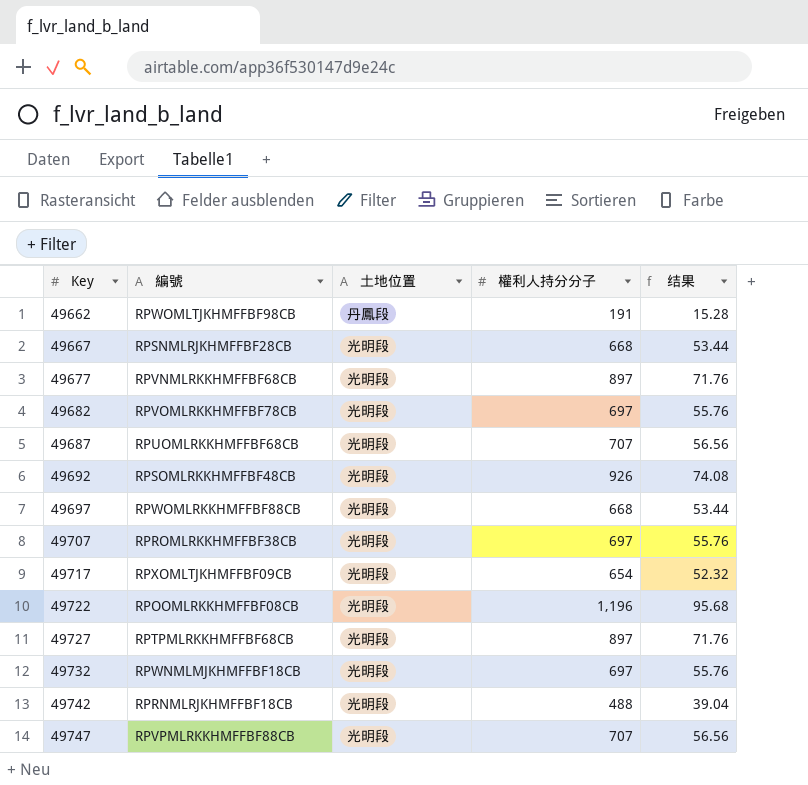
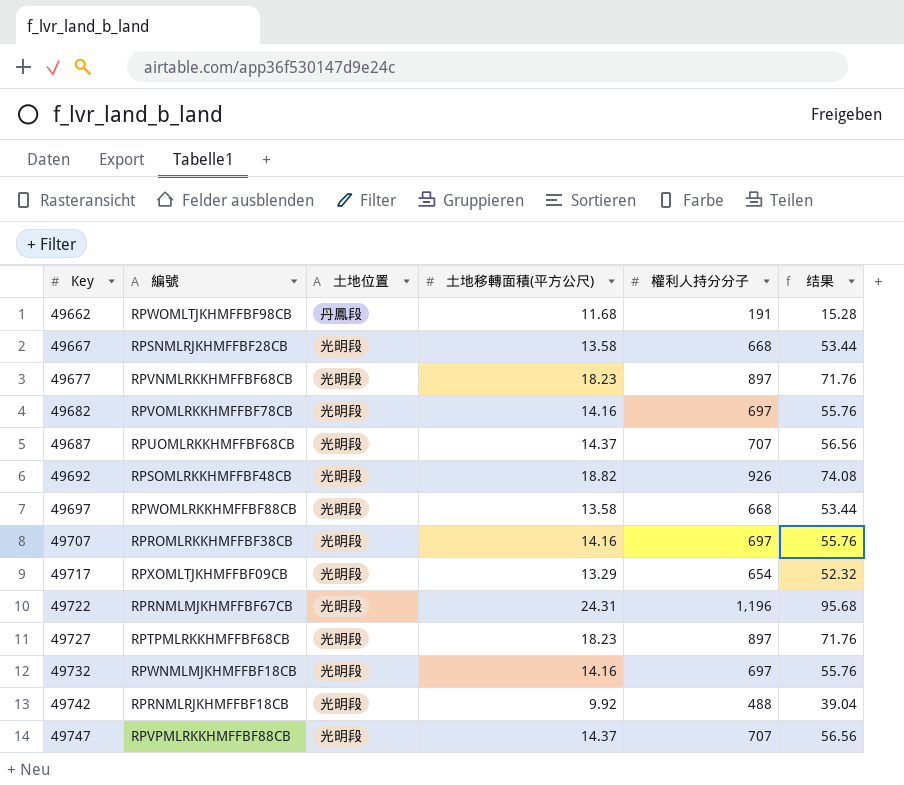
column 土地移轉面積(平方公尺) | position: none -> 4
49722 | 編號: RPOOMLRKKHMFFBF08CB -> RPRNMLMJKHMFFBF67CB

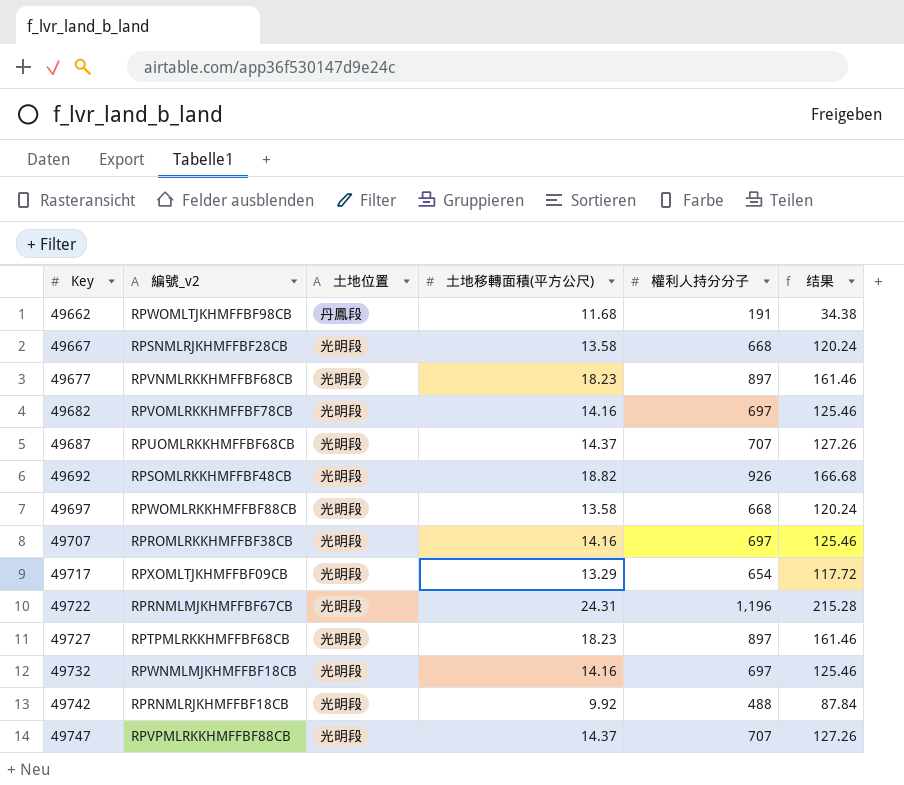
column name: 編號 -> 編號_v2
column 结果 | formula: [權利人持分分子] * 0.08 -> [權利人持分分子] * 0.18

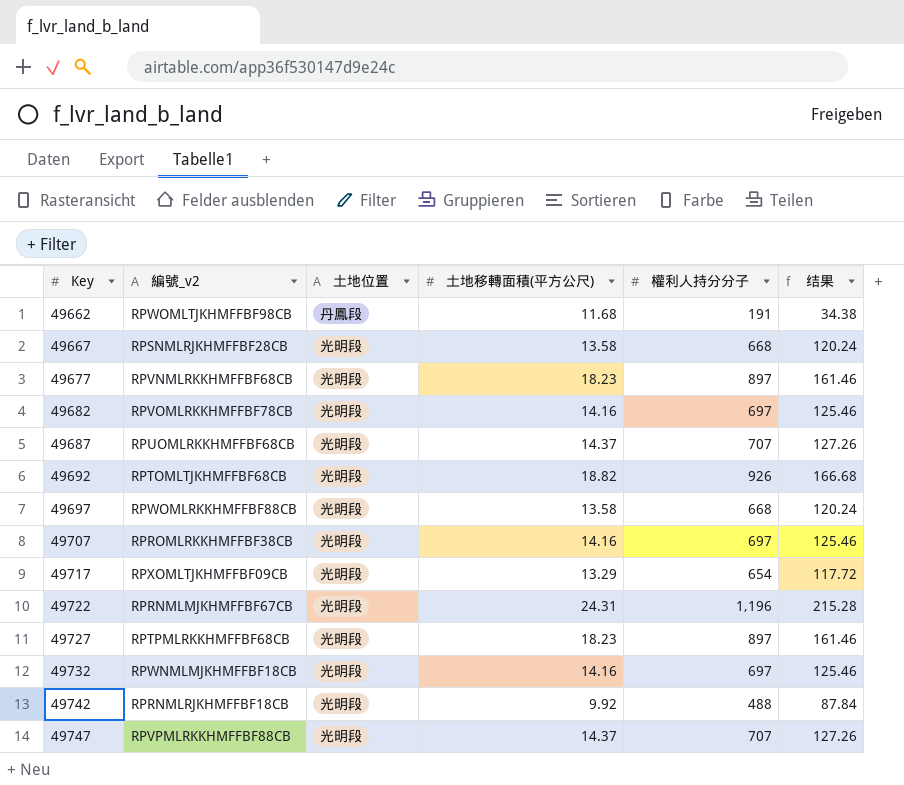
49692 | 編號_v2: RPSOMLRKKHMFFBF48CB -> RPTOMLTJKHMFFBF68CB

